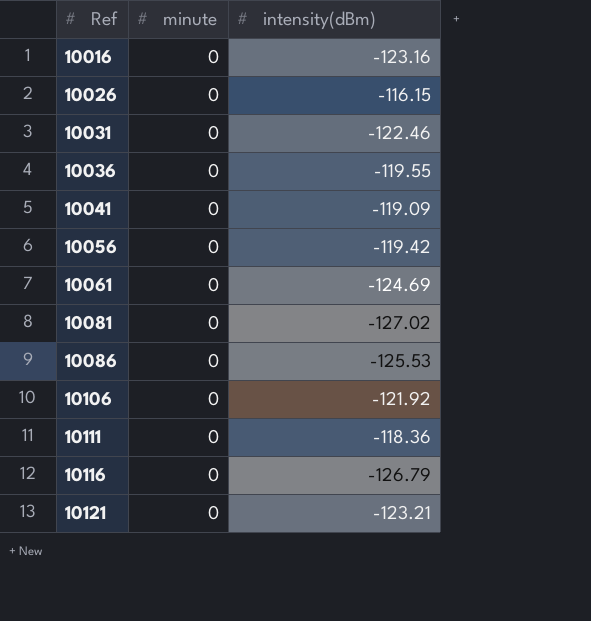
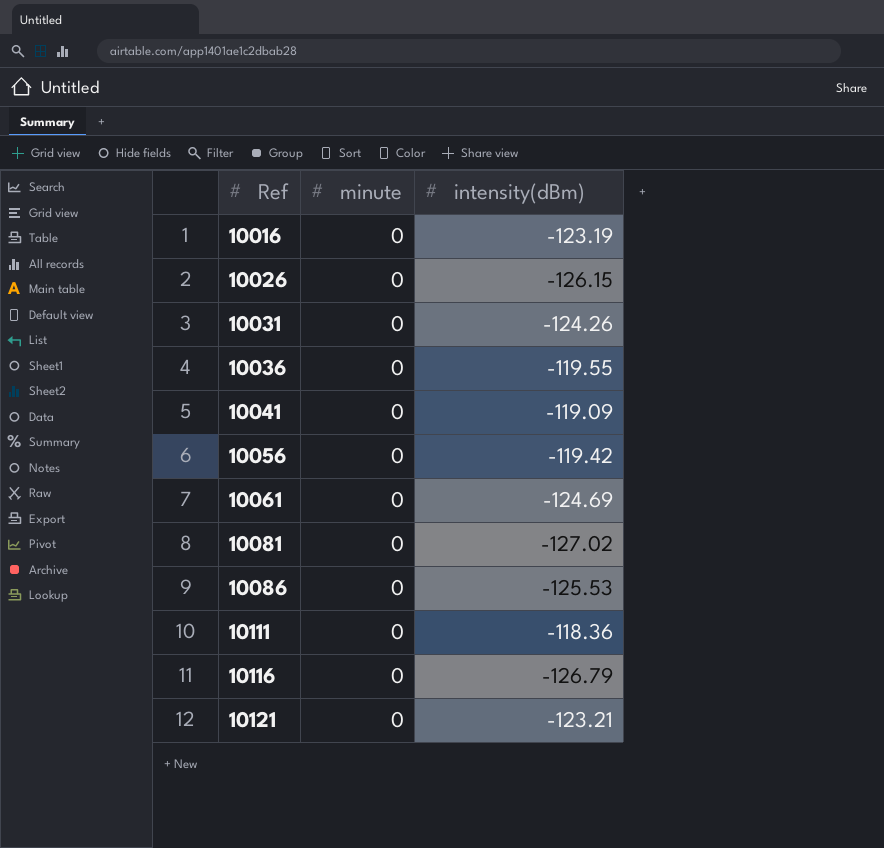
row 10106: 0 | -121.92 -> none
10016 | intensity(dBm): -123.16 -> -123.19
10026 | intensity(dBm): -116.15 -> -126.15
10031 | intensity(dBm): -122.46 -> -124.26

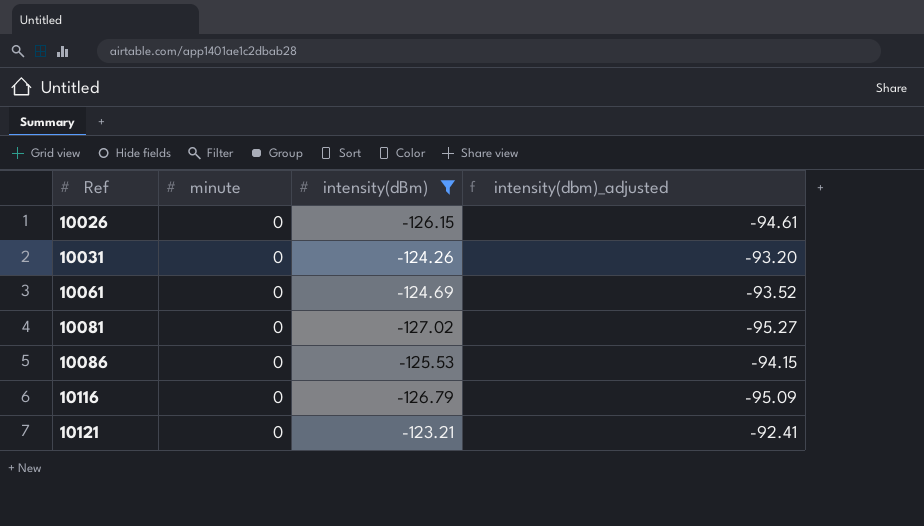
filter: none -> intensity(dBm) <= -123.21
column intensity(dbm)_adjusted | formula: none -> [intensity(dBm)] * 0.75

